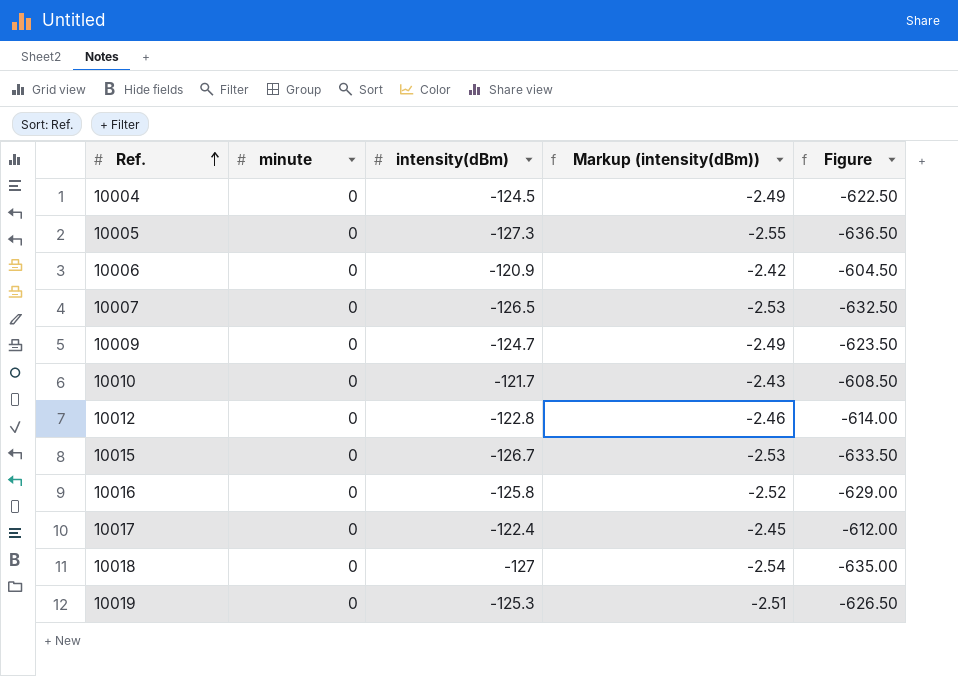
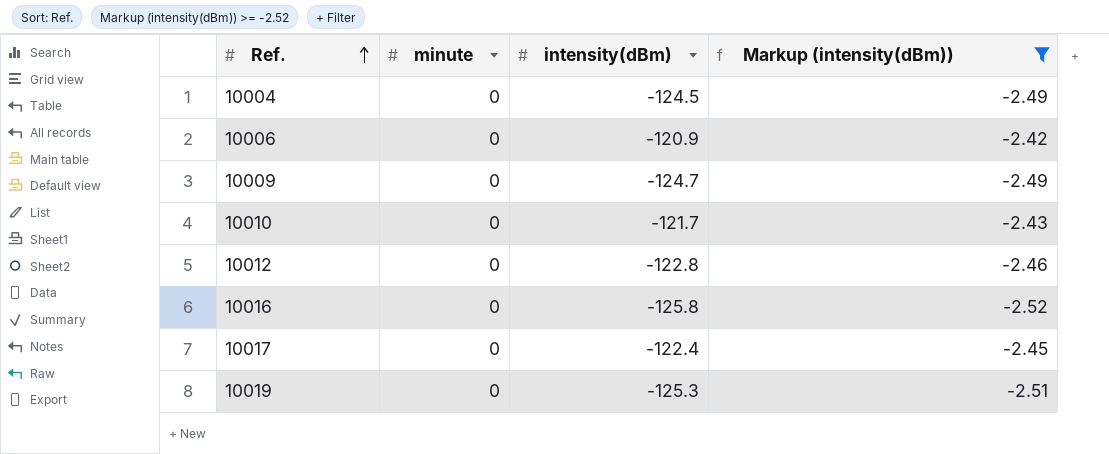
filter: none -> Markup (intensity(dBm)) >= -2.52
column Figure | formula: [intensity(dBm)] * 5 -> none

